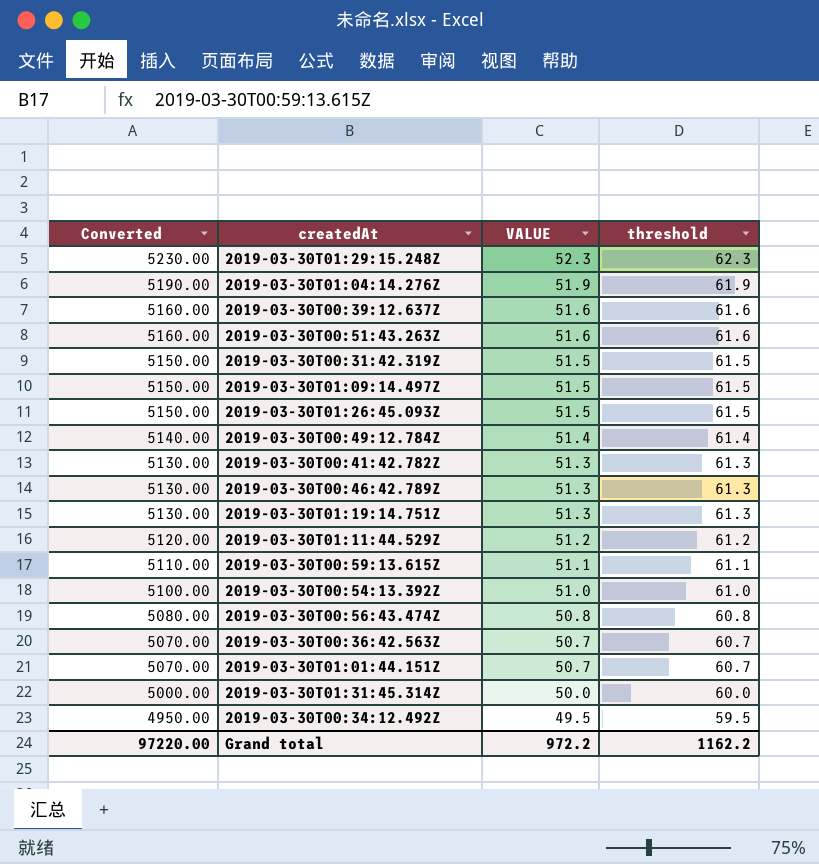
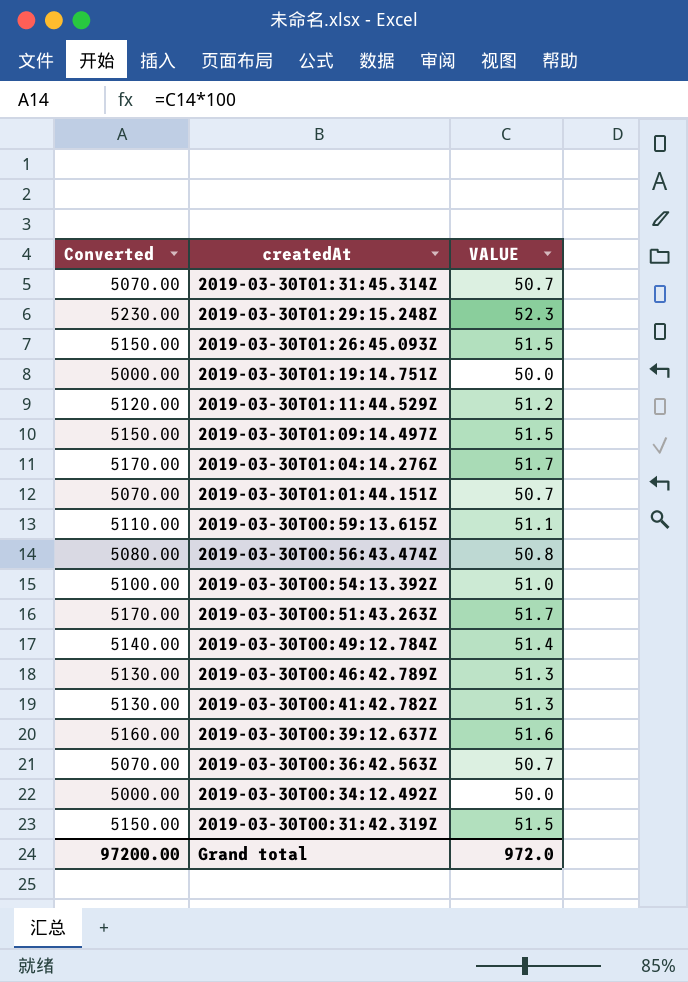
row order: Converted descending -> createdAt descending
column threshold | formula: [VALUE] + 10 -> none
2019-03-30T01:31:45.314Z | Converted: 5000.00 -> 5070.00
2019-03-30T01:31:45.314Z | VALUE: 50.0 -> 50.7
2019-03-30T01:19:14.751Z | Converted: 5130.00 -> 5000.00
2019-03-30T01:19:14.751Z | VALUE: 51.3 -> 50.0
2019-03-30T01:04:14.276Z | Converted: 5190.00 -> 5170.00
2019-03-30T01:04:14.276Z | VALUE: 51.9 -> 51.7
2019-03-30T00:51:43.263Z | Converted: 5160.00 -> 5170.00
2019-03-30T00:51:43.263Z | VALUE: 51.6 -> 51.7
2019-03-30T00:34:12.492Z | Converted: 4950.00 -> 5000.00
2019-03-30T00:34:12.492Z | VALUE: 49.5 -> 50.0
Grand total | Converted: 97220.00 -> 97200.00
Grand total | VALUE: 972.2 -> 972.0

